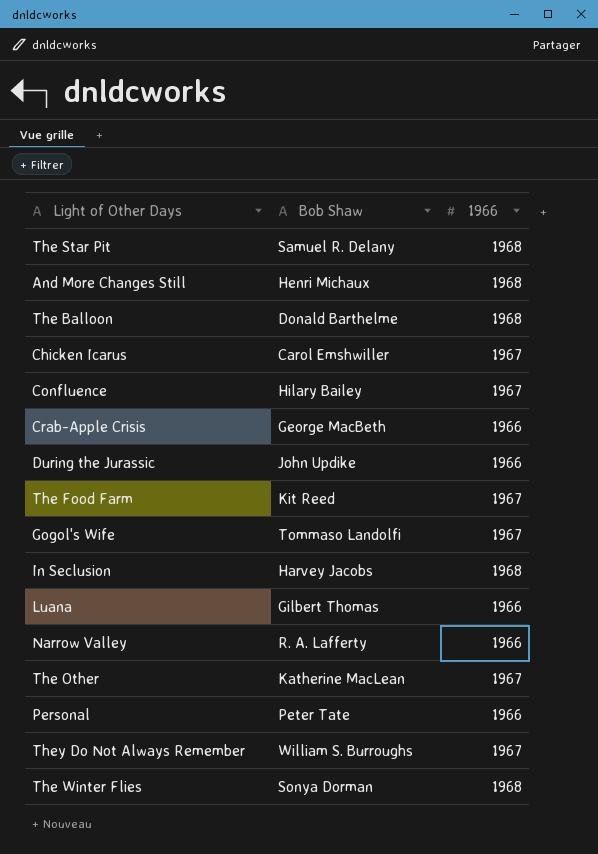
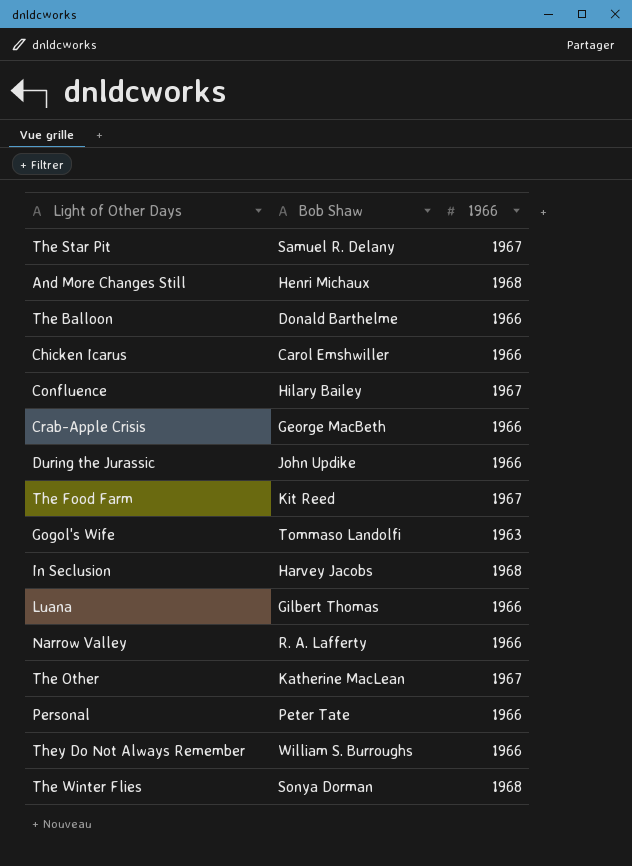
The Star Pit | 1966: 1968 -> 1967
The Balloon | 1966: 1968 -> 1966
Chicken Icarus | 1966: 1967 -> 1966
Gogol's Wife | 1966: 1967 -> 1963
They Do Not Always Remember | 1966: 1967 -> 1966

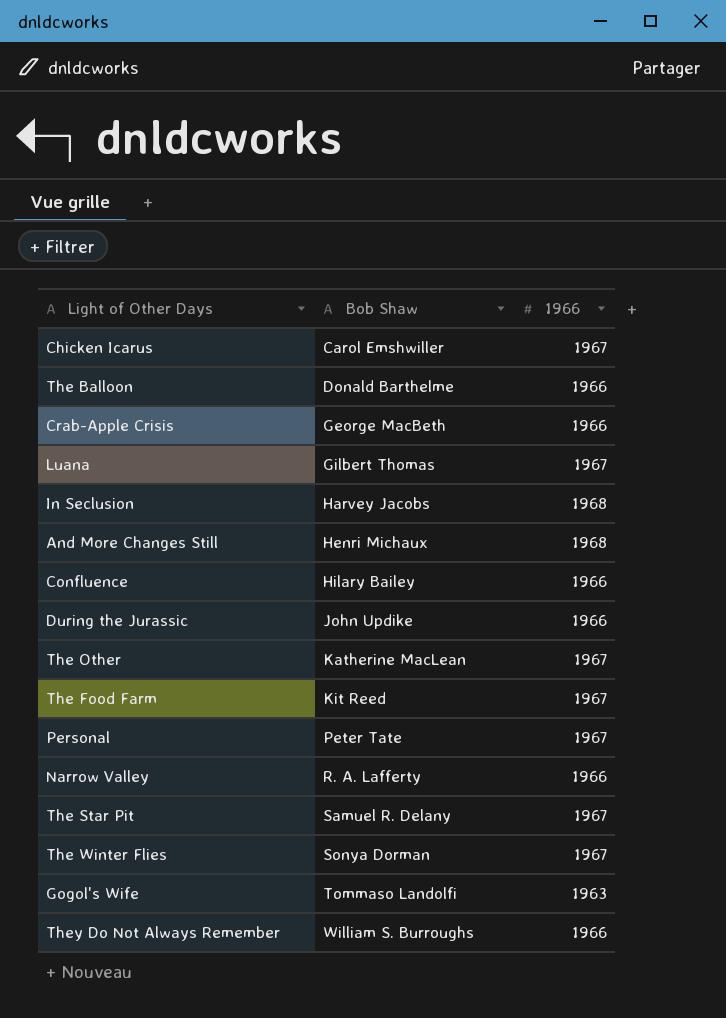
row order: none -> Bob Shaw ascending
Chicken Icarus | 1966: 1966 -> 1967
Luana | 1966: 1966 -> 1967
Confluence | 1966: 1967 -> 1966
Personal | 1966: 1966 -> 1967
The Winter Flies | 1966: 1968 -> 1967

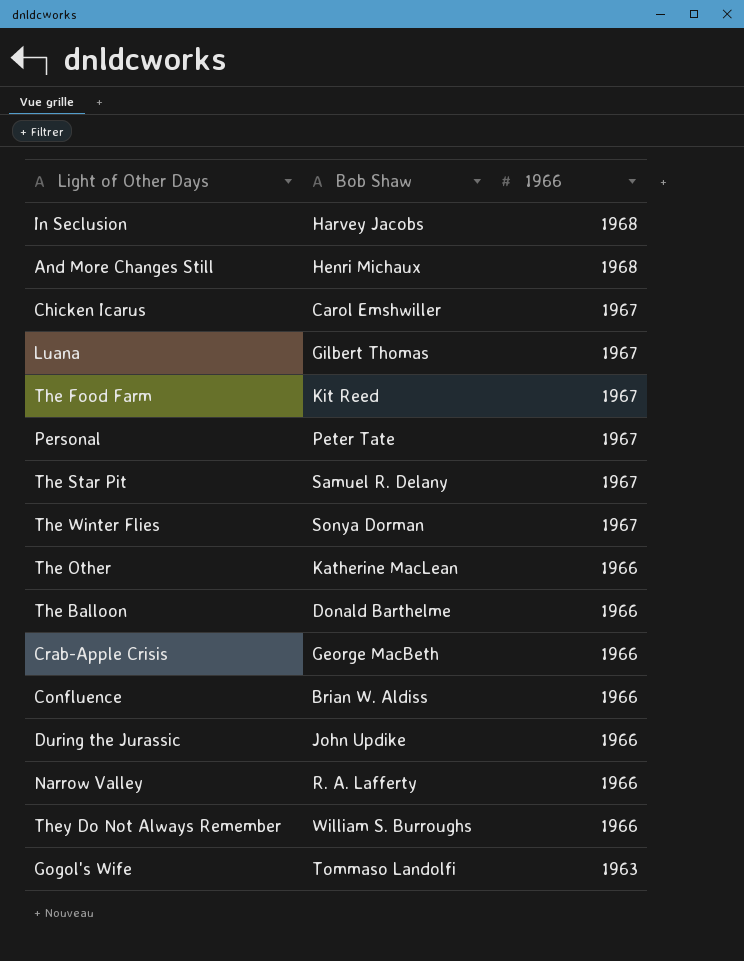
row order: Bob Shaw ascending -> 1966 descending
The Other | 1966: 1967 -> 1966
Confluence | Bob Shaw: Hilary Bailey -> Brian W. Aldiss

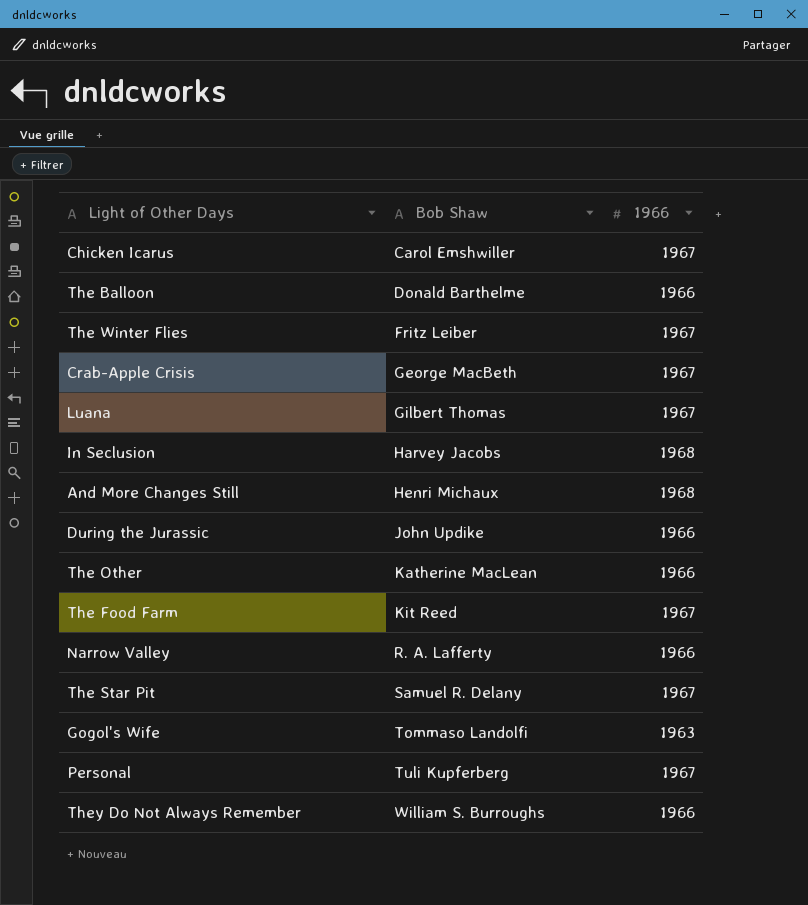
row order: 1966 descending -> Bob Shaw ascending
row Confluence: Brian W. Aldiss | 1966 -> none
The Winter Flies | Bob Shaw: Sonya Dorman -> Fritz Leiber
Crab-Apple Crisis | 1966: 1966 -> 1967
Personal | Bob Shaw: Peter Tate -> Tuli Kupferberg

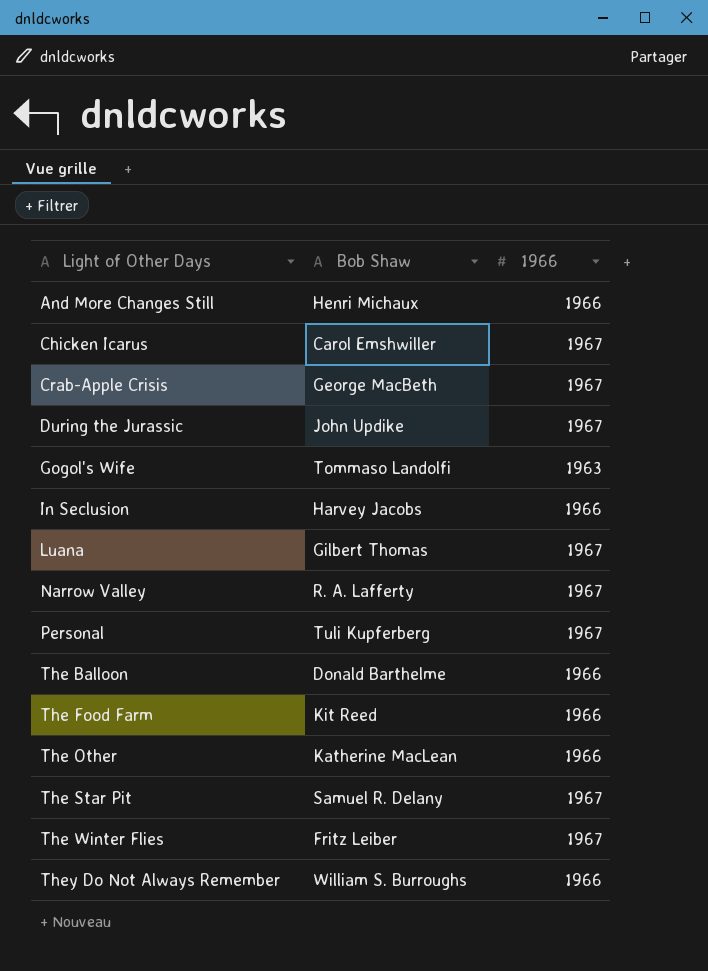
row order: Bob Shaw ascending -> Light of Other Days ascending
And More Changes Still | 1966: 1968 -> 1966
During the Jurassic | 1966: 1966 -> 1967
In Seclusion | 1966: 1968 -> 1966
Narrow Valley | 1966: 1966 -> 1967
The Food Farm | 1966: 1967 -> 1966

